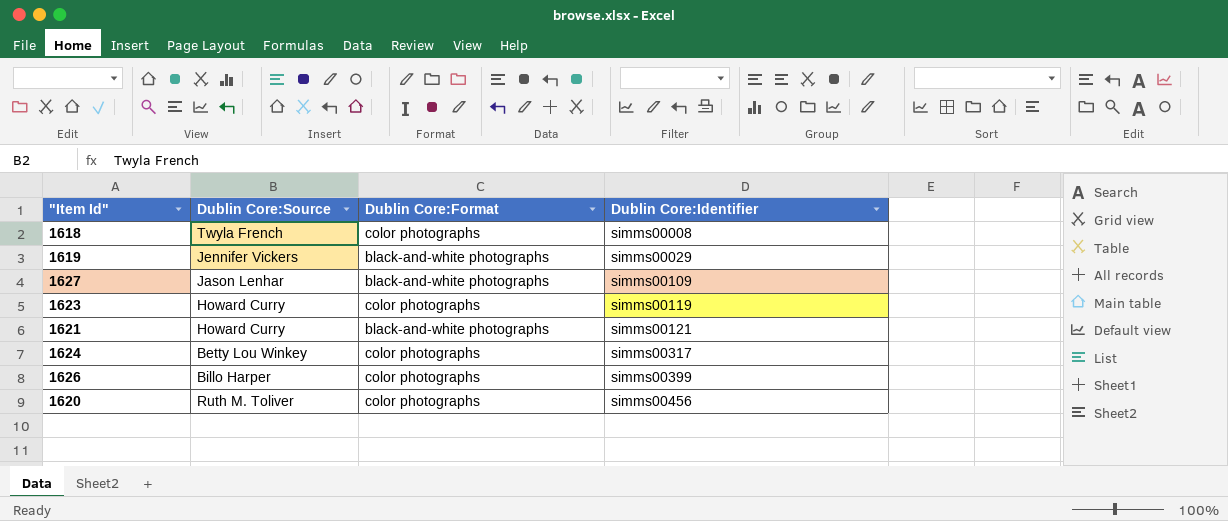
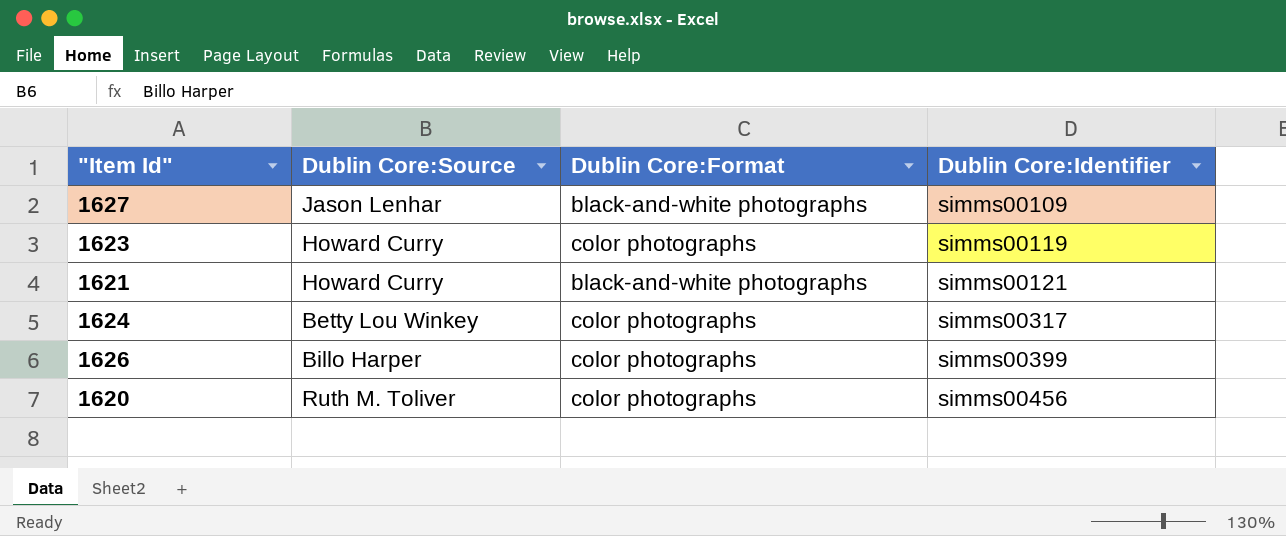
row 1618: Twyla French | color photographs | simms00008 -> none
row 1619: Jennifer Vickers | black-and-white photographs | simms00029 -> none

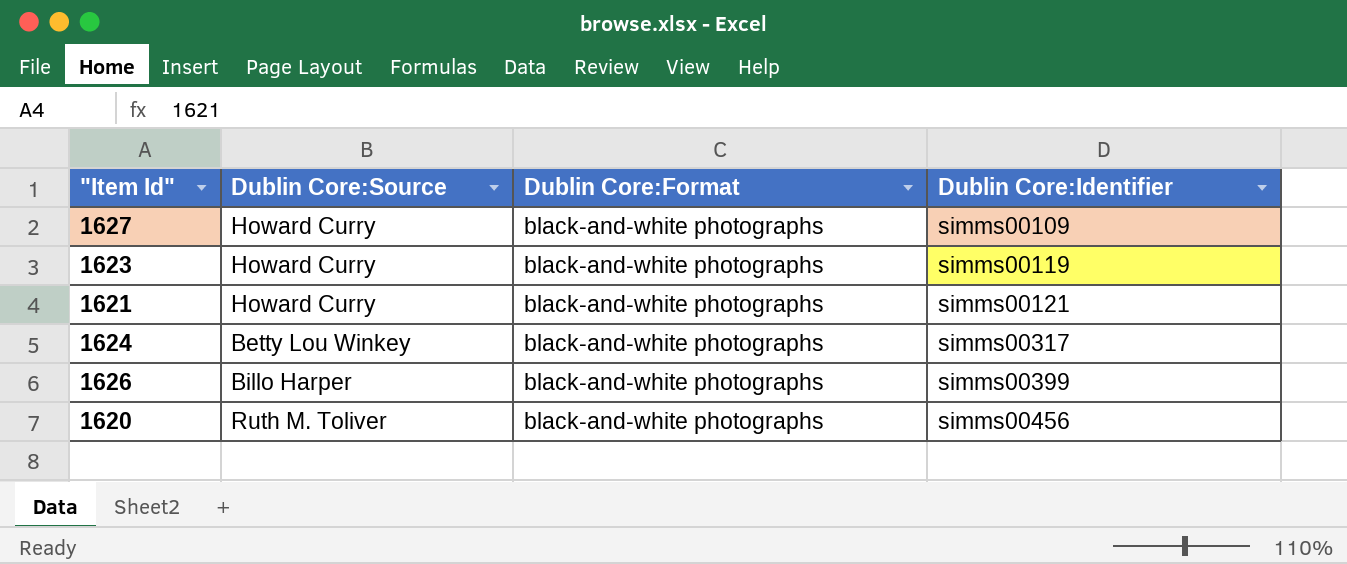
1627 | Dublin Core:Source: Jason Lenhar -> Howard Curry
1623 | Dublin Core:Format: color photographs -> black-and-white photographs
1624 | Dublin Core:Format: color photographs -> black-and-white photographs
1626 | Dublin Core:Format: color photographs -> black-and-white photographs
1620 | Dublin Core:Format: color photographs -> black-and-white photographs

